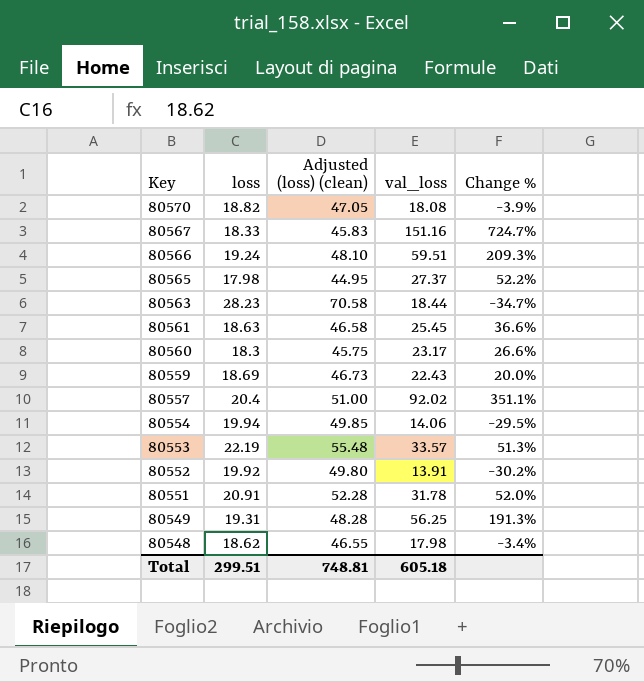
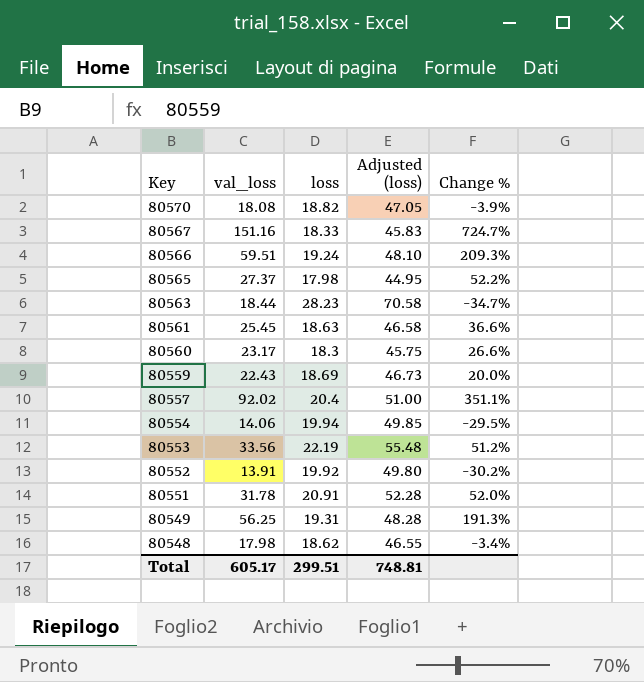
column val_loss | position: 4 -> 2
column name: Adjusted (loss) (clean) -> Adjusted (loss)
80553 | val_loss: 33.57 -> 33.56
80553 | Change %: 51.3% -> 51.2%
Total | val_loss: 605.18 -> 605.17

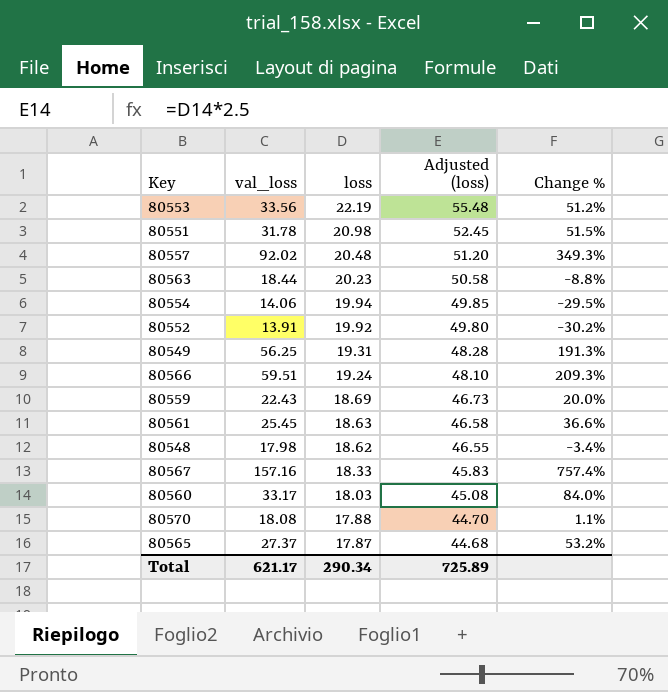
row order: Key descending -> loss descending
80551 | loss: 20.91 -> 20.98
80551 | Adjusted (loss): 52.28 -> 52.45
80551 | Change %: 52.0% -> 51.5%
80557 | loss: 20.4 -> 20.48
80557 | Adjusted (loss): 51.00 -> 51.20
80557 | Change %: 351.1% -> 349.3%
80563 | loss: 28.23 -> 20.23
80563 | Adjusted (loss): 70.58 -> 50.58
80563 | Change %: -34.7% -> -8.8%
80567 | val_loss: 151.16 -> 157.16
80567 | Change %: 724.7% -> 757.4%
80560 | val_loss: 23.17 -> 33.17
80560 | loss: 18.3 -> 18.03
80560 | Adjusted (loss): 45.75 -> 45.08
80560 | Change %: 26.6% -> 84.0%
80570 | loss: 18.82 -> 17.88
80570 | Adjusted (loss): 47.05 -> 44.70
80570 | Change %: -3.9% -> 1.1%
80565 | loss: 17.98 -> 17.87
80565 | Adjusted (loss): 44.95 -> 44.68
80565 | Change %: 52.2% -> 53.2%
Total | val_loss: 605.17 -> 621.17
Total | loss: 299.51 -> 290.34
Total | Adjusted (loss): 748.81 -> 725.89

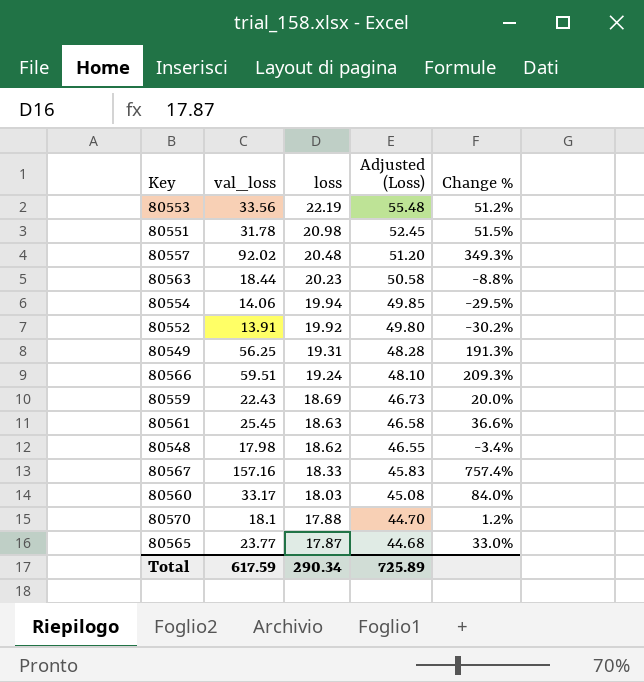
column name: Adjusted (loss) -> Adjusted (Loss)
80570 | val_loss: 18.08 -> 18.1
80570 | Change %: 1.1% -> 1.2%
80565 | val_loss: 27.37 -> 23.77
80565 | Change %: 53.2% -> 33.0%
Total | val_loss: 621.17 -> 617.59

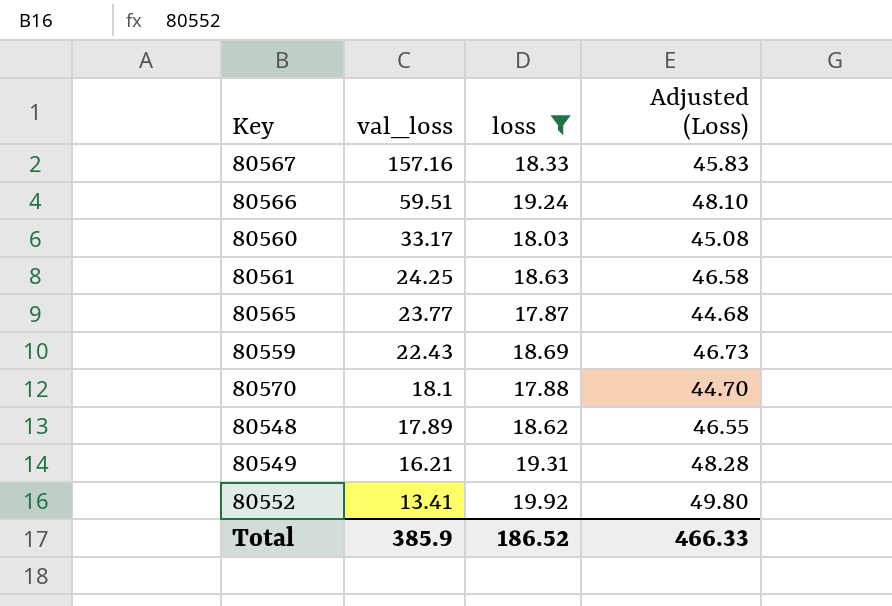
filter: none -> loss <= 19.92
row order: loss descending -> val_loss descending
column Change % | formula: ([val_loss] - [loss]) / [loss] -> none
80561 | val_loss: 25.45 -> 24.25
80548 | val_loss: 17.98 -> 17.89
80549 | val_loss: 56.25 -> 16.21
80552 | val_loss: 13.91 -> 13.41
Total | val_loss: 617.59 -> 385.9
Total | loss: 290.34 -> 186.52
Total | Adjusted (Loss): 725.89 -> 466.33

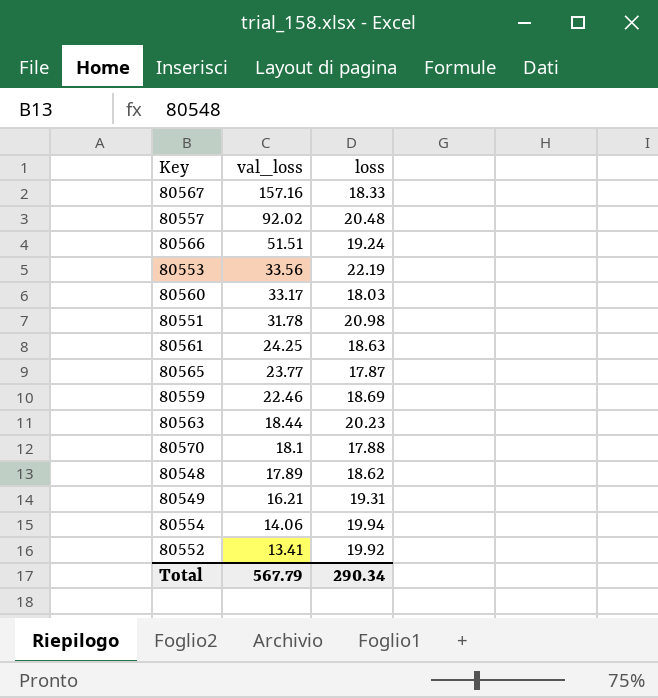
filter: loss <= 19.92 -> none
column Adjusted (Loss) | formula: [loss] * 2.5 -> none
80566 | val_loss: 59.51 -> 51.51
80559 | val_loss: 22.43 -> 22.46
Total | val_loss: 385.9 -> 567.79
Total | loss: 186.52 -> 290.34

